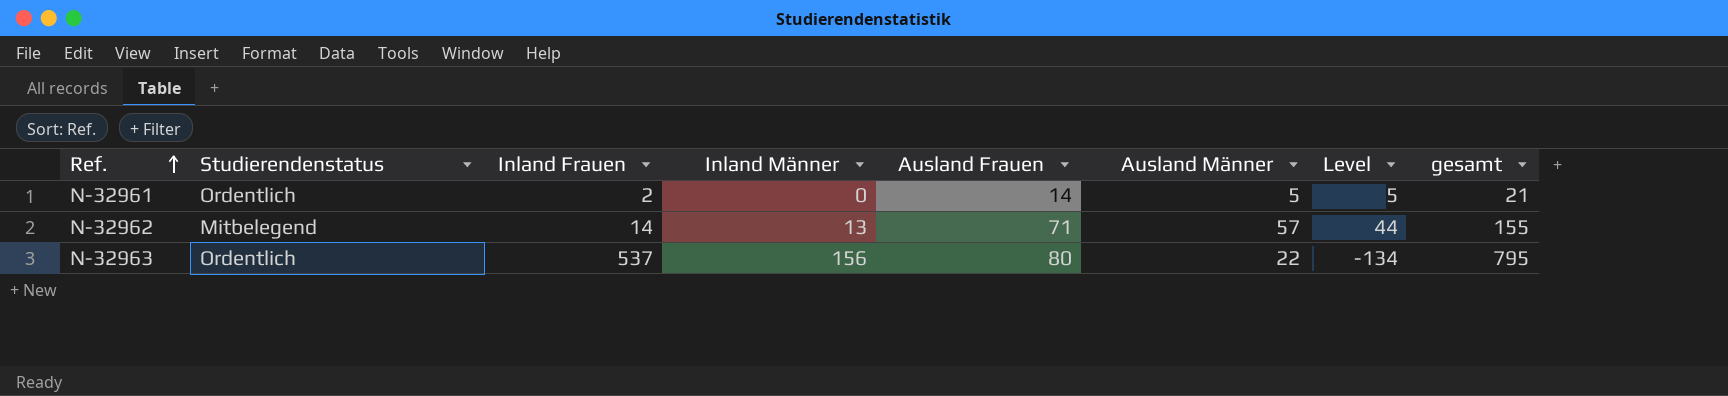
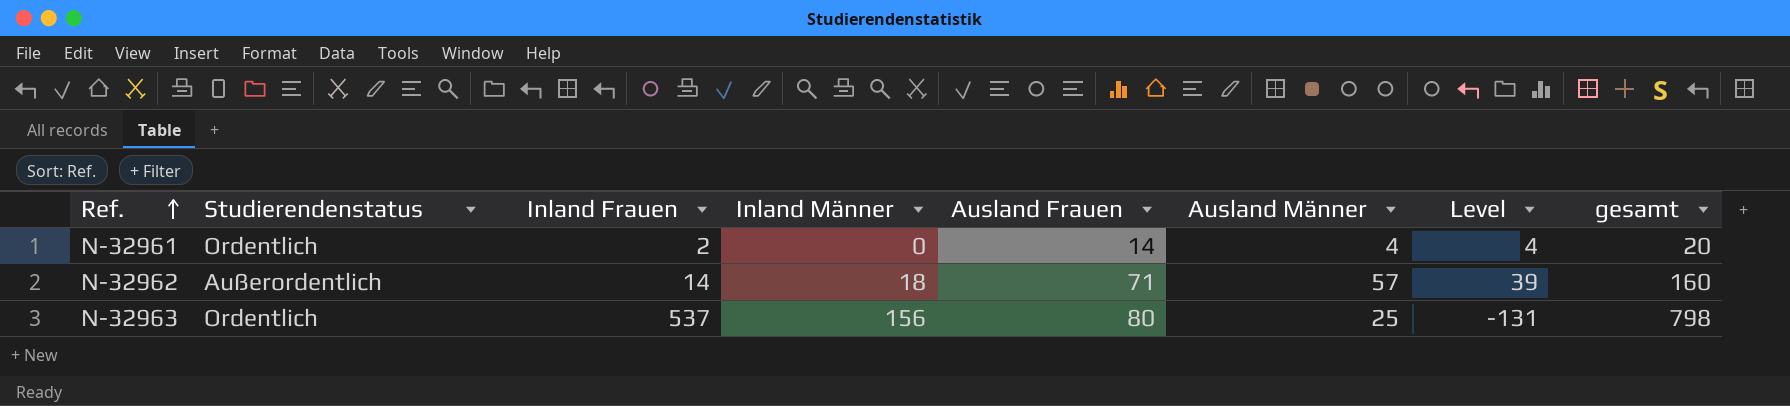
N-32961 | Ausland Männer: 5 -> 4
N-32961 | Level: 5 -> 4
N-32961 | gesamt: 21 -> 20
N-32962 | Studierendenstatus: Mitbelegend -> Außerordentlich
N-32962 | Inland Männer: 13 -> 18
N-32962 | Level: 44 -> 39
N-32962 | gesamt: 155 -> 160
N-32963 | Ausland Männer: 22 -> 25
N-32963 | Level: -134 -> -131
N-32963 | gesamt: 795 -> 798

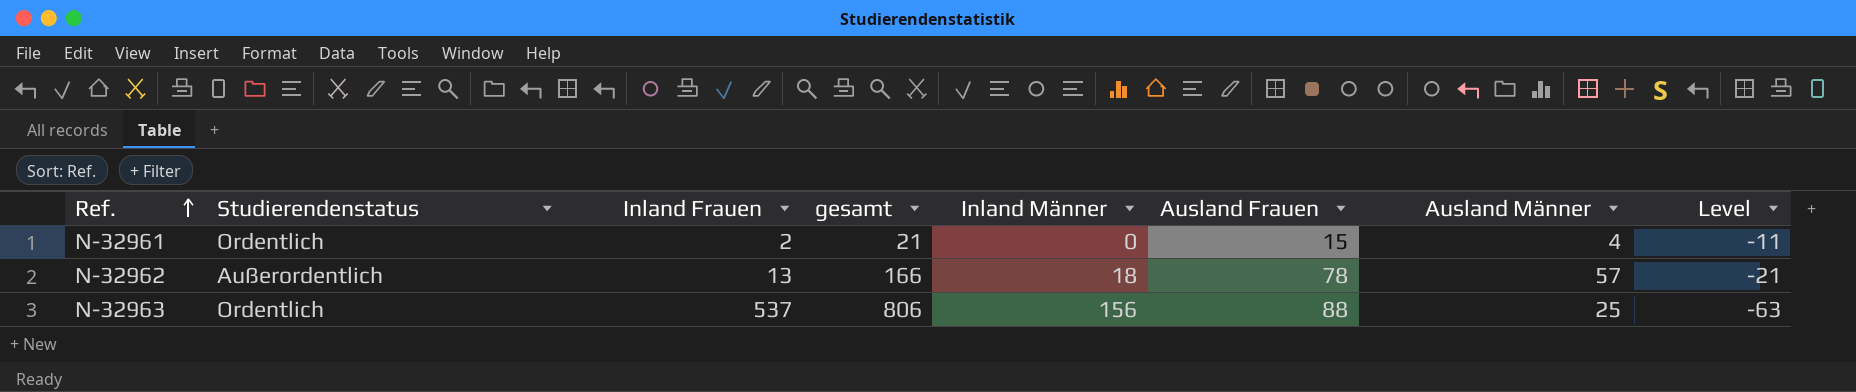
column gesamt | position: 8 -> 4
column Level | formula: [Ausland Männer] - [Inland Männer] -> [Ausland Männer] - [Ausland Frauen]
N-32961 | gesamt: 20 -> 21
N-32961 | Ausland Frauen: 14 -> 15
N-32962 | Inland Frauen: 14 -> 13
N-32962 | gesamt: 160 -> 166
N-32962 | Ausland Frauen: 71 -> 78
N-32963 | gesamt: 798 -> 806
N-32963 | Ausland Frauen: 80 -> 88

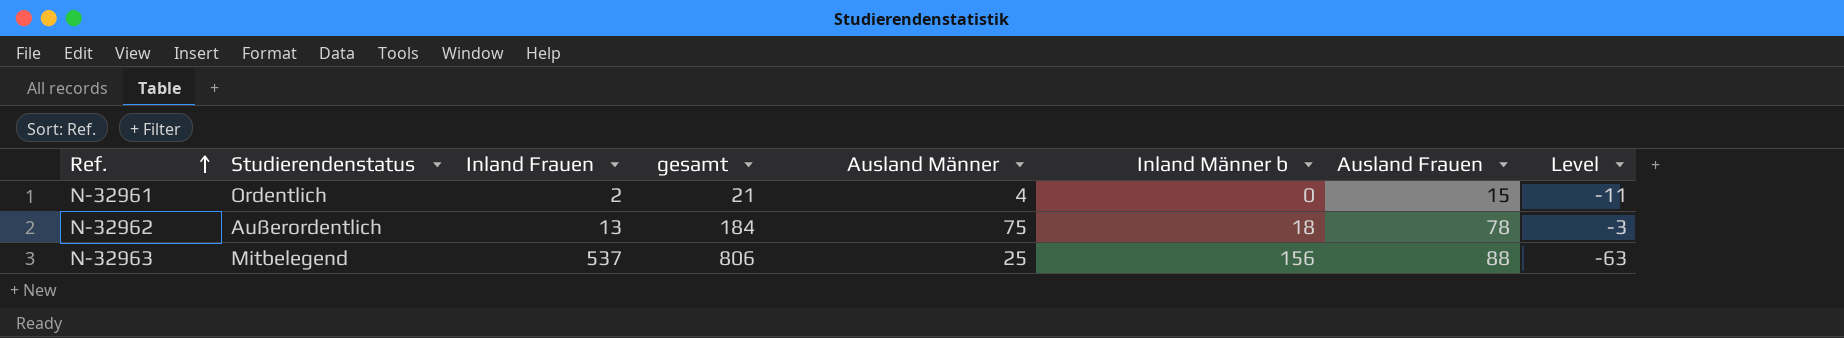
column Ausland Männer | position: 7 -> 5
column name: Inland Männer -> Inland Männer b
N-32962 | gesamt: 166 -> 184
N-32962 | Ausland Männer: 57 -> 75
N-32962 | Level: -21 -> -3
N-32963 | Studierendenstatus: Ordentlich -> Mitbelegend

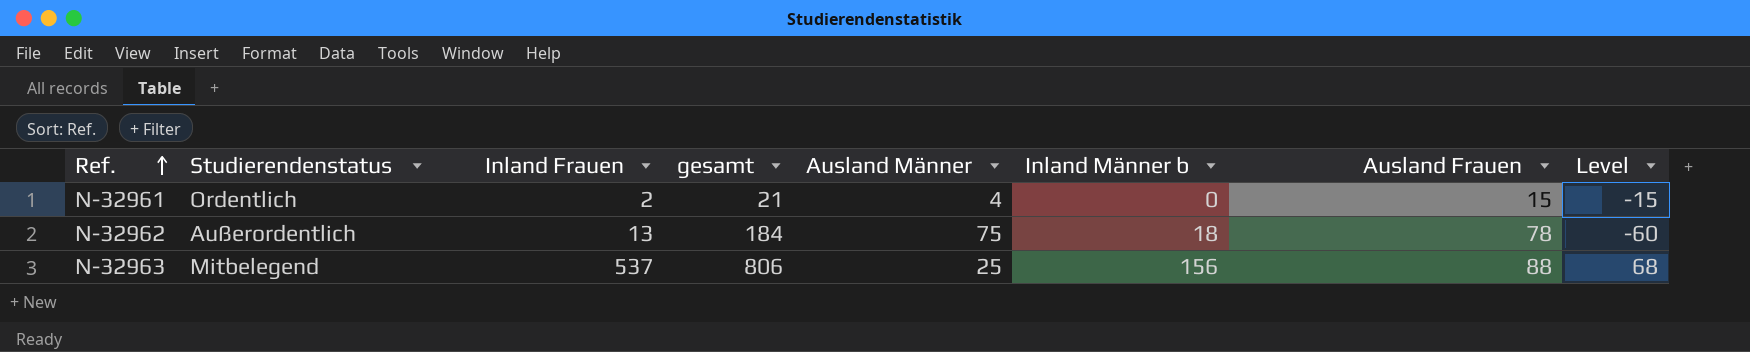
column Level | formula: [Ausland Männer] - [Ausland Frauen] -> [Inland Männer b] - [Ausland Frauen]

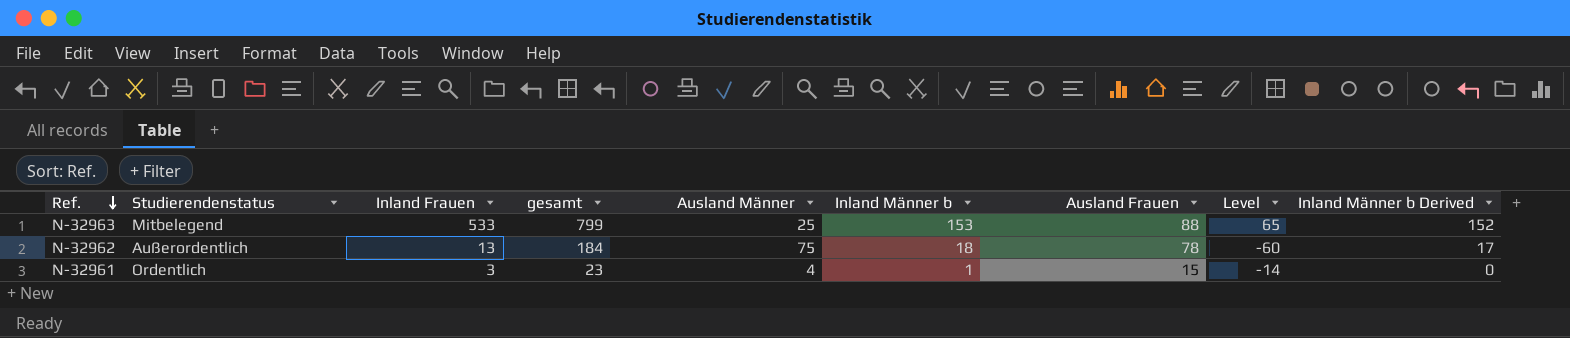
row order: Ref. ascending -> Ref. descending
column Inland Männer b Derived | formula: none -> [Inland Männer b] - 1
N-32963 | Inland Frauen: 537 -> 533
N-32963 | gesamt: 806 -> 799
N-32963 | Inland Männer b: 156 -> 153
N-32963 | Level: 68 -> 65
N-32961 | Inland Frauen: 2 -> 3
N-32961 | gesamt: 21 -> 23
N-32961 | Inland Männer b: 0 -> 1
N-32961 | Level: -15 -> -14

